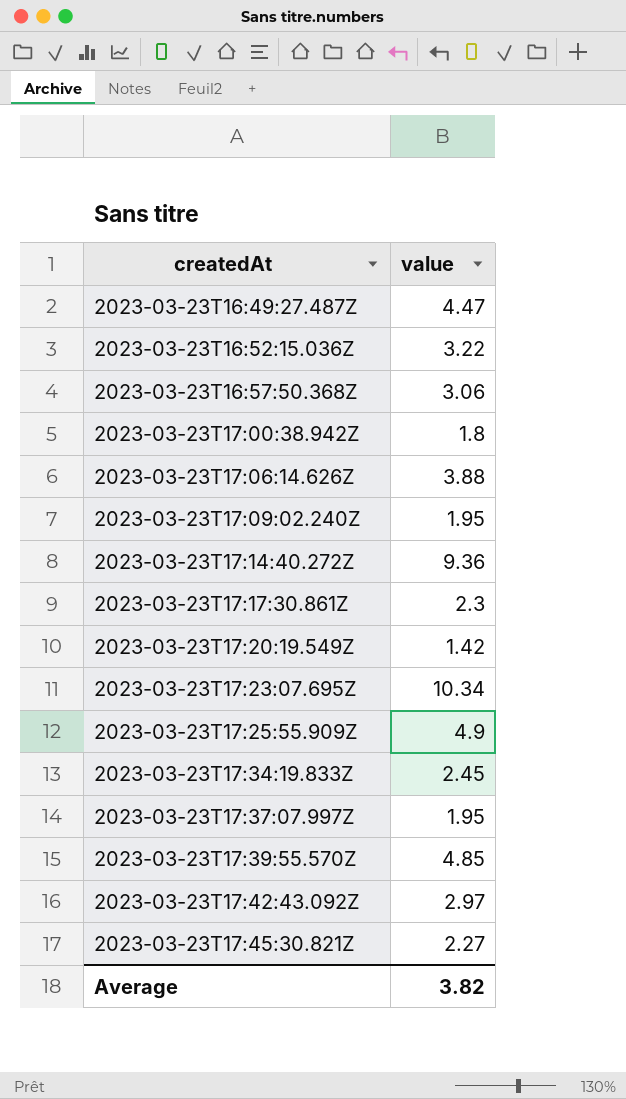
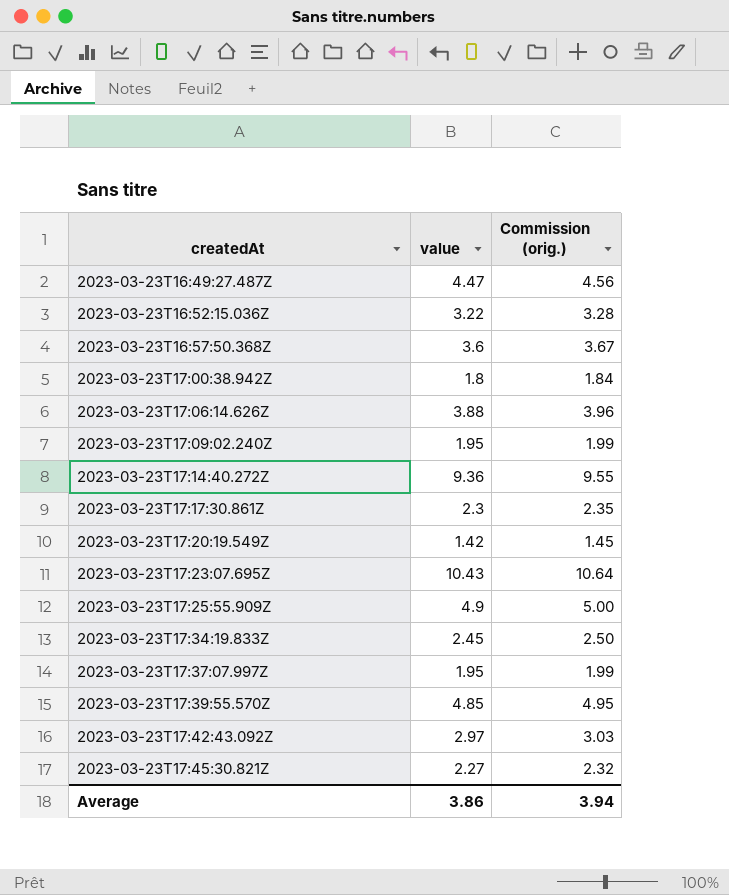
column Commission (orig.) | formula: none -> [value] * 1.02
2023-03-23T16:57:50.368Z | value: 3.06 -> 3.6
2023-03-23T17:23:07.695Z | value: 10.34 -> 10.43
Average | value: 3.82 -> 3.86

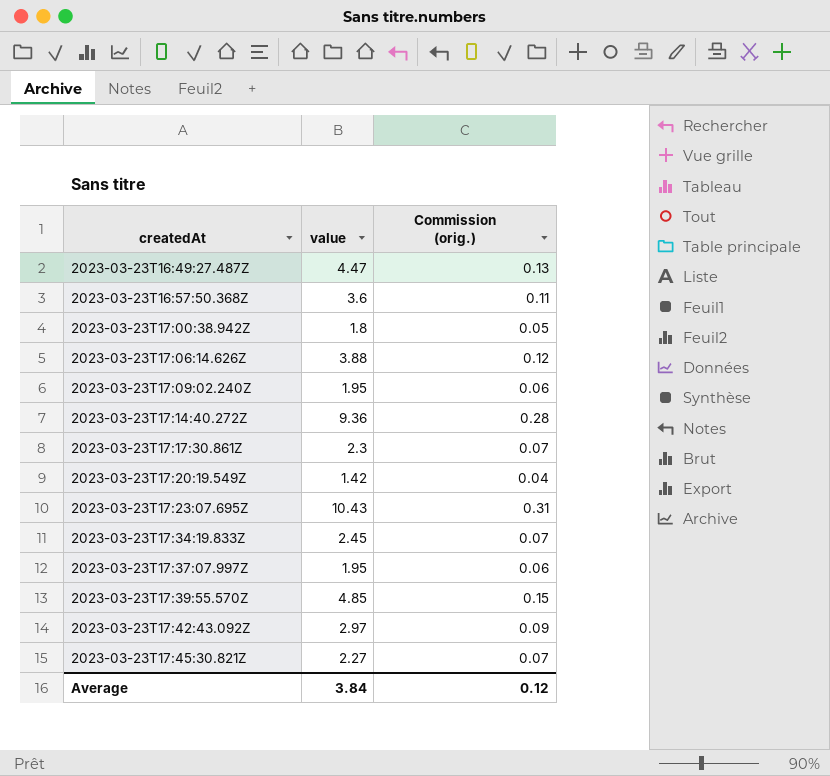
column Commission (orig.) | formula: [value] * 1.02 -> [value] * 0.03
row 2023-03-23T16:52:15.036Z: 3.22 | 3.28 -> none
row 2023-03-23T17:25:55.909Z: 4.9 | 5.00 -> none
Average | value: 3.86 -> 3.84
Average | Commission (orig.): 3.94 -> 0.12

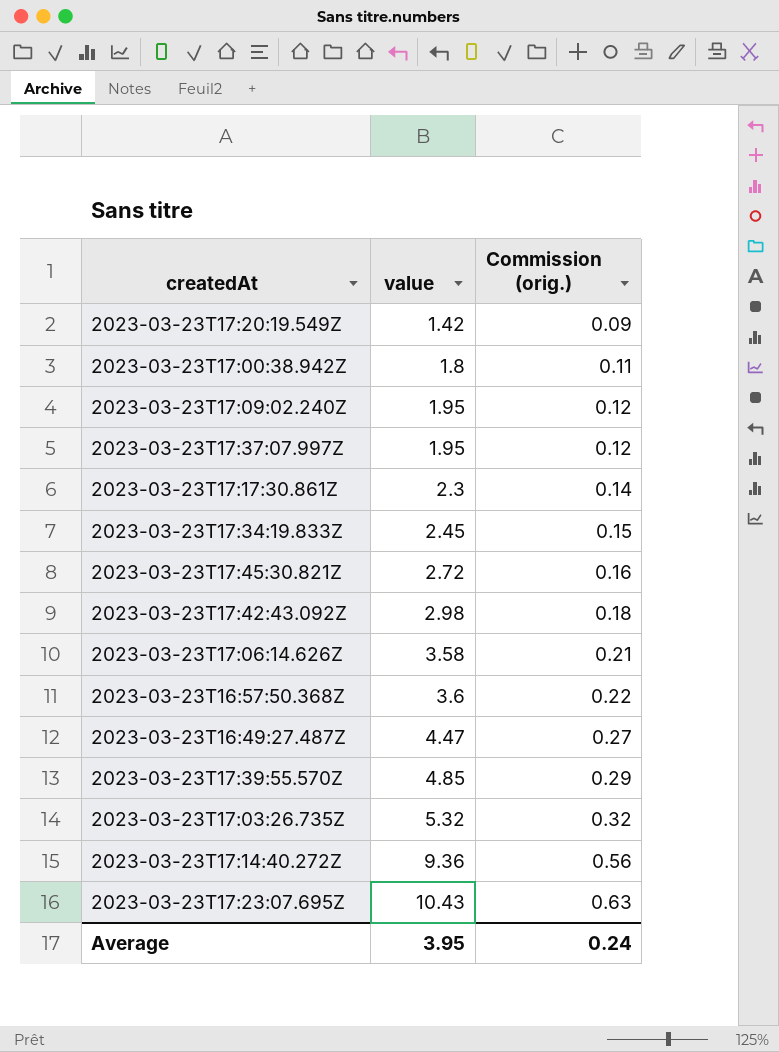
row order: createdAt ascending -> value ascending
column Commission (orig.) | formula: [value] * 0.03 -> [value] * 0.06
2023-03-23T17:45:30.821Z | value: 2.27 -> 2.72
2023-03-23T17:42:43.092Z | value: 2.97 -> 2.98
2023-03-23T17:06:14.626Z | value: 3.88 -> 3.58
row 2023-03-23T17:03:26.735Z: none -> 5.32 | 0.32
Average | value: 3.84 -> 3.95
Average | Commission (orig.): 0.12 -> 0.24

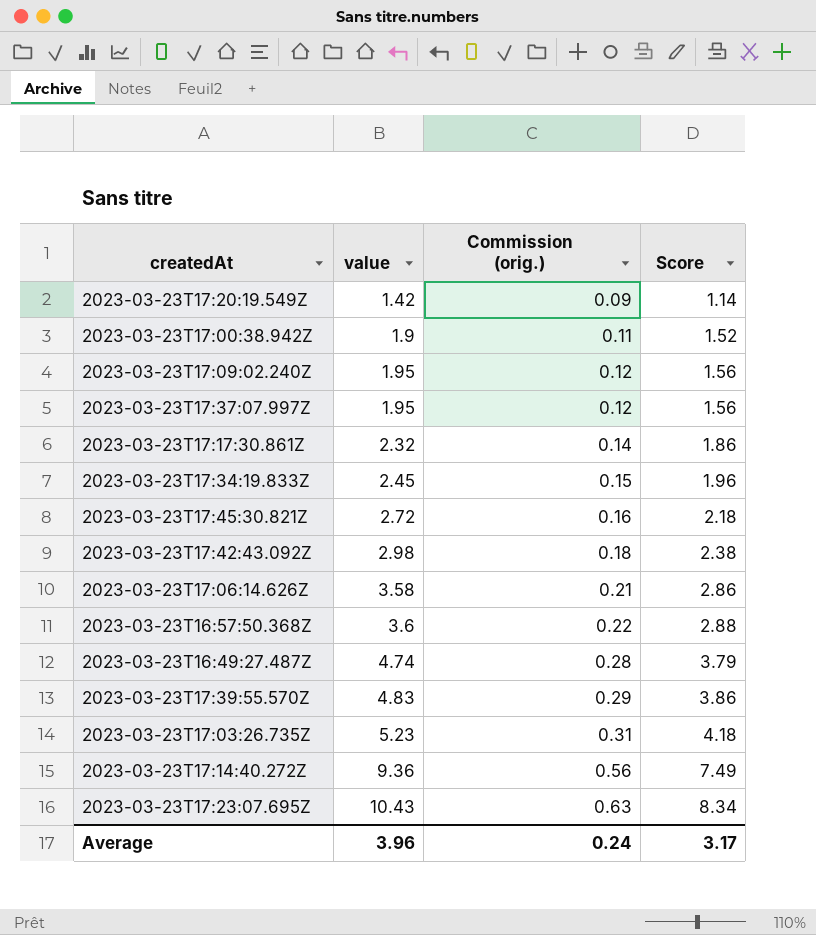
column Score | formula: none -> [value] * 0.8
2023-03-23T17:00:38.942Z | value: 1.8 -> 1.9
2023-03-23T17:17:30.861Z | value: 2.3 -> 2.32
2023-03-23T16:49:27.487Z | value: 4.47 -> 4.74
2023-03-23T16:49:27.487Z | Commission (orig.): 0.27 -> 0.28
2023-03-23T17:39:55.570Z | value: 4.85 -> 4.83
2023-03-23T17:03:26.735Z | value: 5.32 -> 5.23
2023-03-23T17:03:26.735Z | Commission (orig.): 0.32 -> 0.31
Average | value: 3.95 -> 3.96

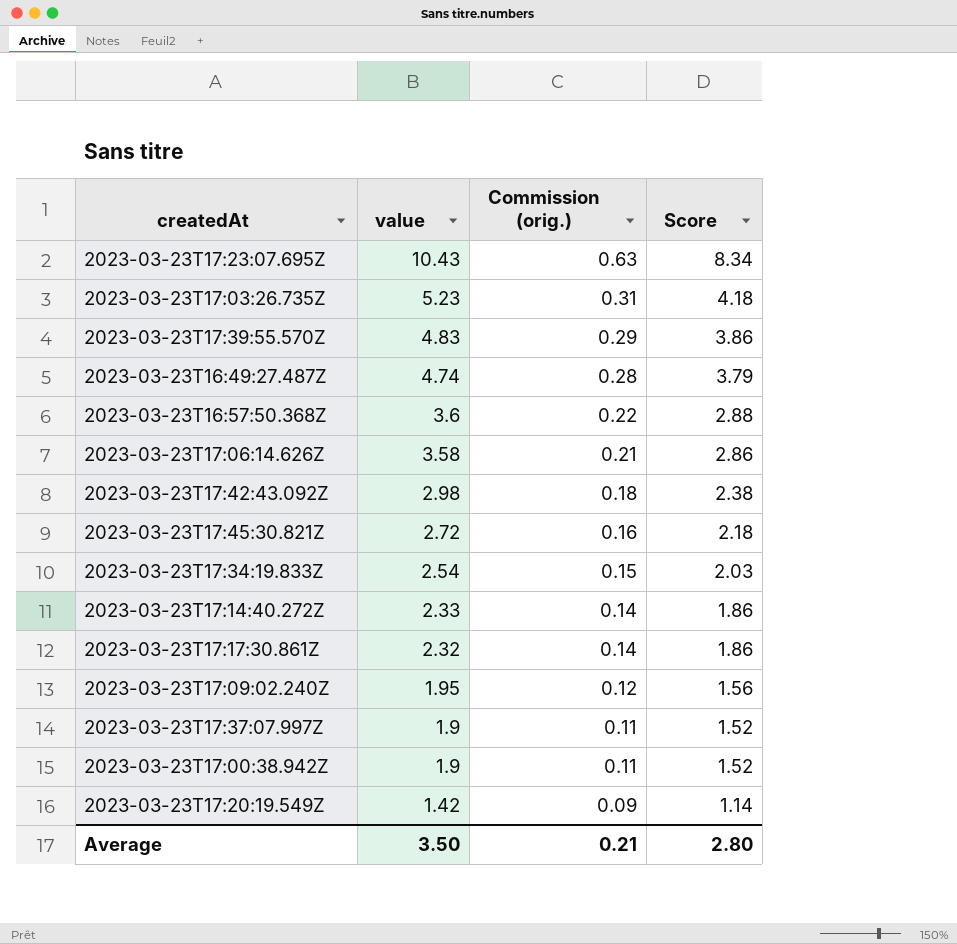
row order: value ascending -> value descending
2023-03-23T17:34:19.833Z | value: 2.45 -> 2.54
2023-03-23T17:34:19.833Z | Score: 1.96 -> 2.03
2023-03-23T17:14:40.272Z | value: 9.36 -> 2.33
2023-03-23T17:14:40.272Z | Commission (orig.): 0.56 -> 0.14
2023-03-23T17:14:40.272Z | Score: 7.49 -> 1.86
2023-03-23T17:37:07.997Z | value: 1.95 -> 1.9
2023-03-23T17:37:07.997Z | Commission (orig.): 0.12 -> 0.11
2023-03-23T17:37:07.997Z | Score: 1.56 -> 1.52
Average | value: 3.96 -> 3.50
Average | Commission (orig.): 0.24 -> 0.21
Average | Score: 3.17 -> 2.80

